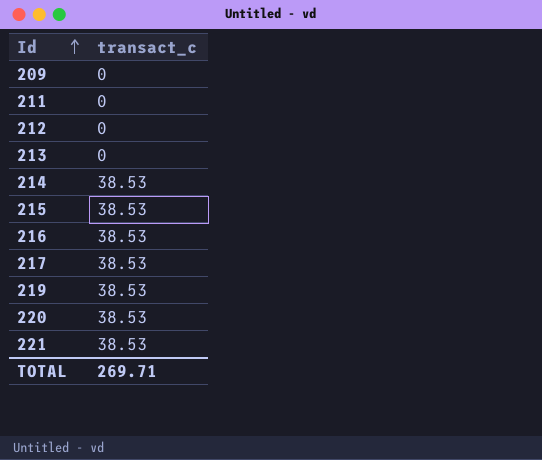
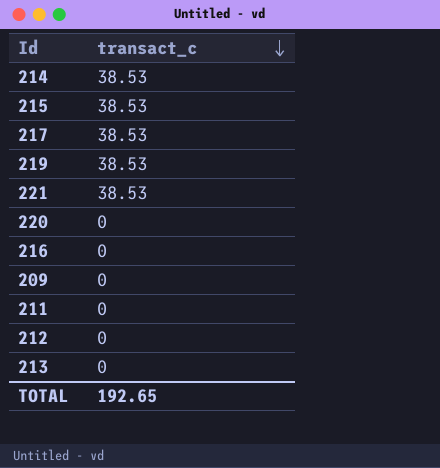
row order: Id ascending -> transact_c descending
220 | transact_c: 38.53 -> 0
216 | transact_c: 38.53 -> 0
TOTAL | transact_c: 269.71 -> 192.65

